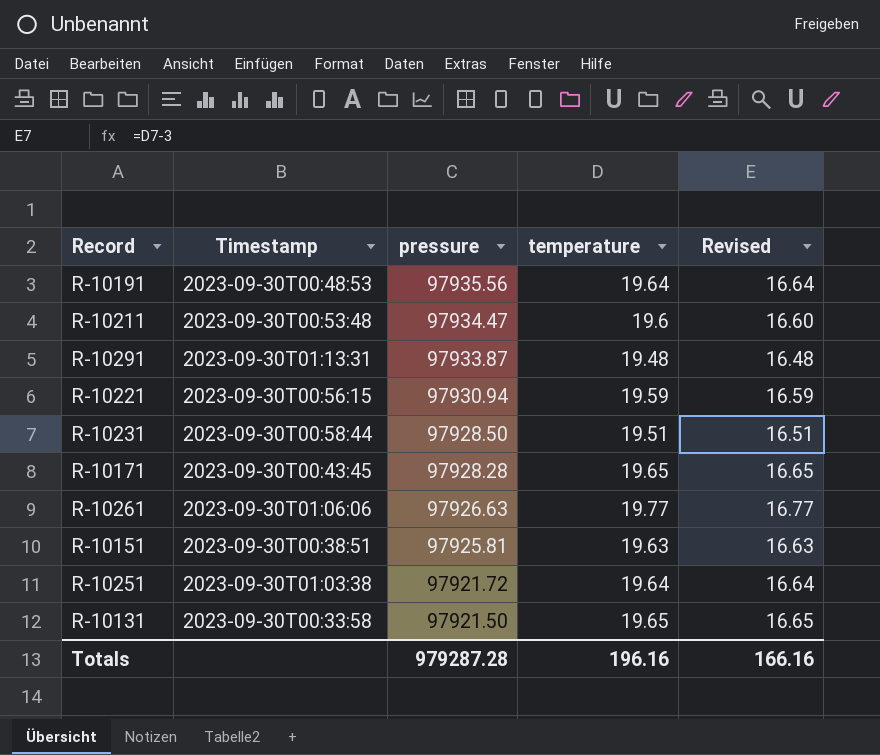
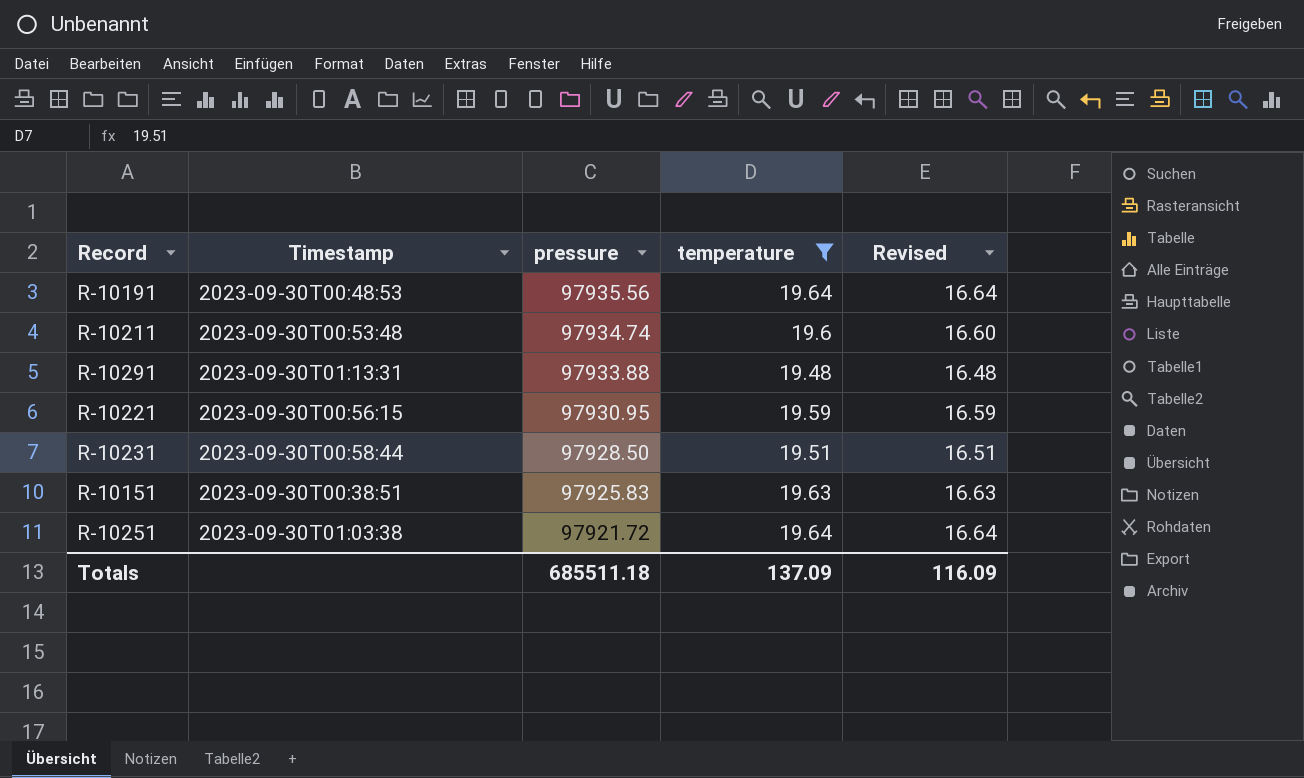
filter: none -> temperature <= 19.64
R-10211 | pressure: 97934.47 -> 97934.74
R-10291 | pressure: 97933.87 -> 97933.88
R-10221 | pressure: 97930.94 -> 97930.95
R-10151 | pressure: 97925.81 -> 97925.83
Totals | pressure: 979287.28 -> 685511.18
Totals | temperature: 196.16 -> 137.09
Totals | Revised: 166.16 -> 116.09

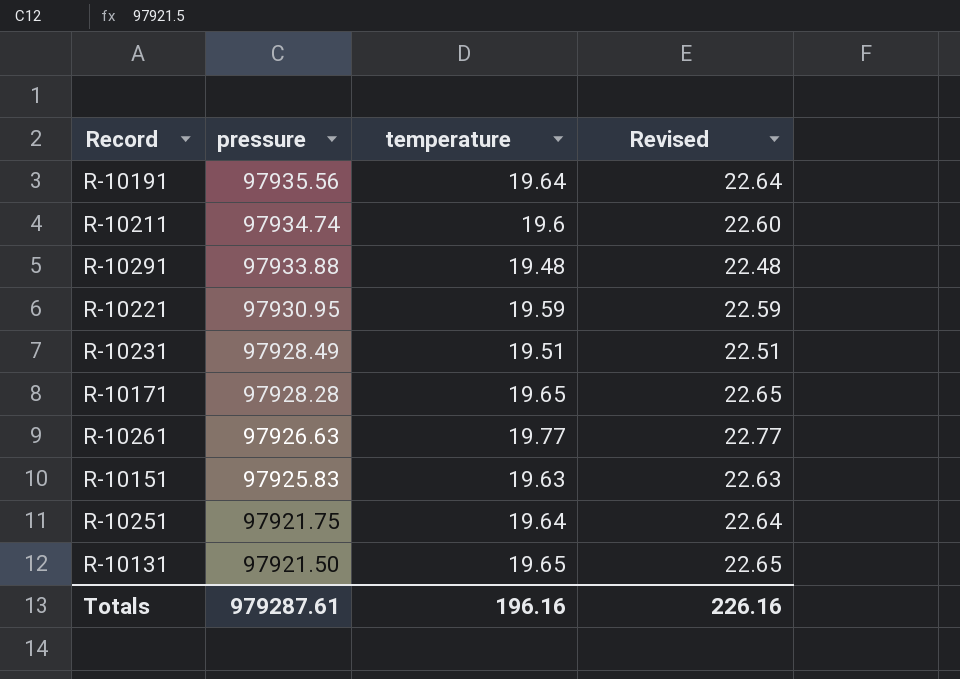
filter: temperature <= 19.64 -> none
column Timestamp | position: 2 -> none
column Revised | formula: [temperature] - 3 -> [temperature] + 3
R-10231 | pressure: 97928.50 -> 97928.49
R-10251 | pressure: 97921.72 -> 97921.75
Totals | pressure: 685511.18 -> 979287.61
Totals | temperature: 137.09 -> 196.16
Totals | Revised: 116.09 -> 226.16

